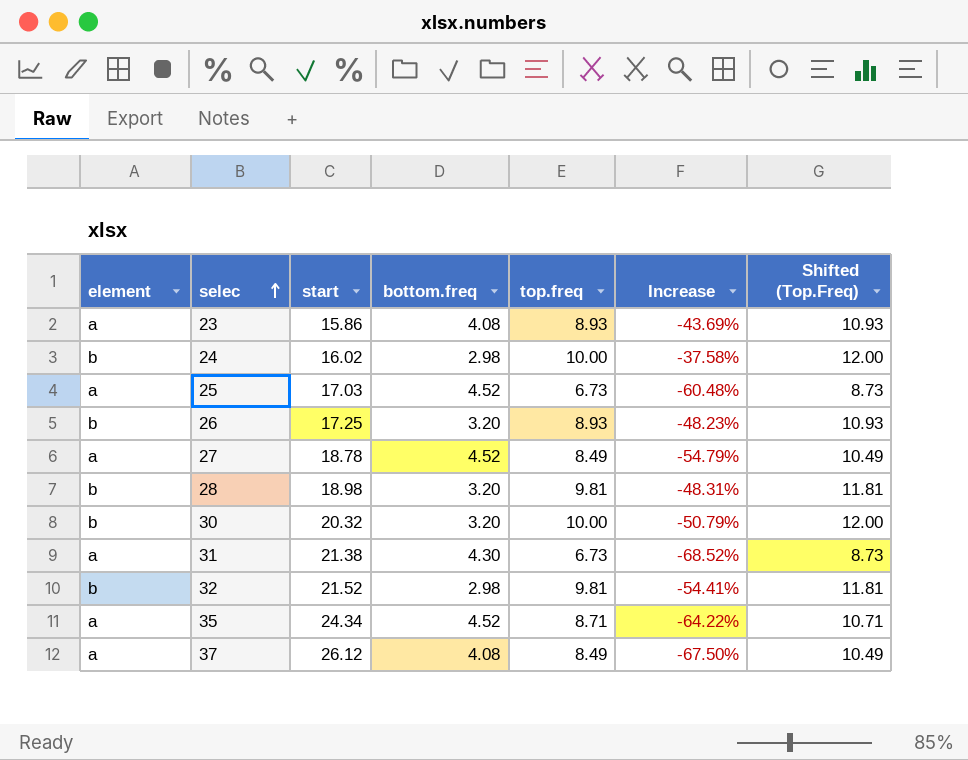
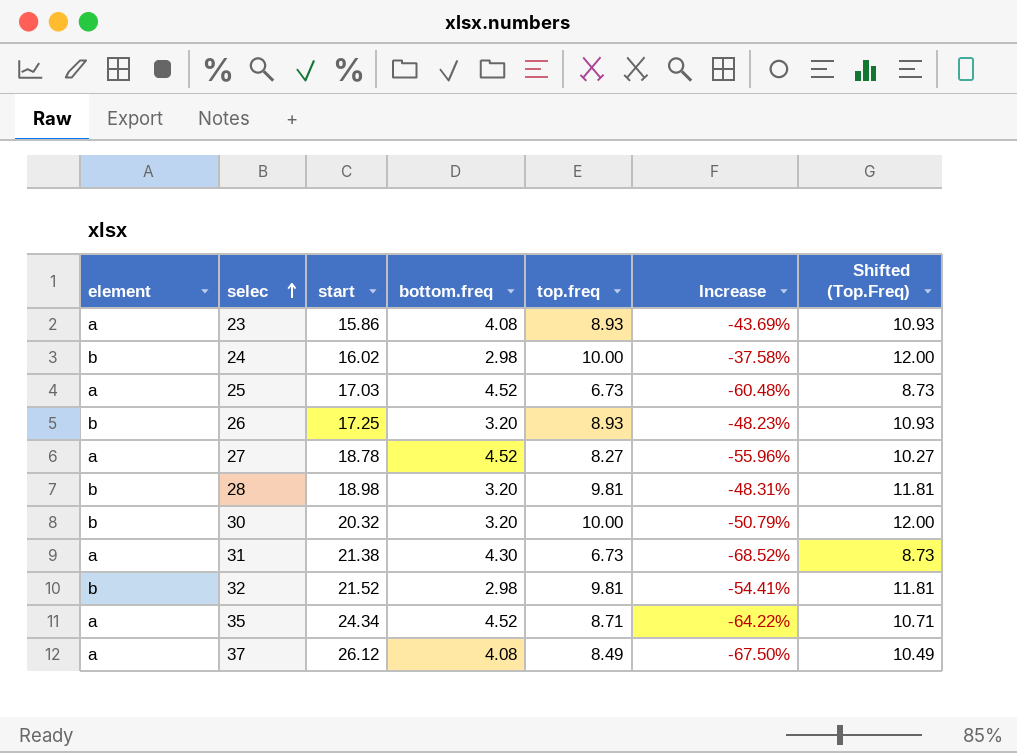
27 | top.freq: 8.49 -> 8.27
27 | Increase: -54.79% -> -55.96%
27 | Shifted (Top.Freq): 10.49 -> 10.27

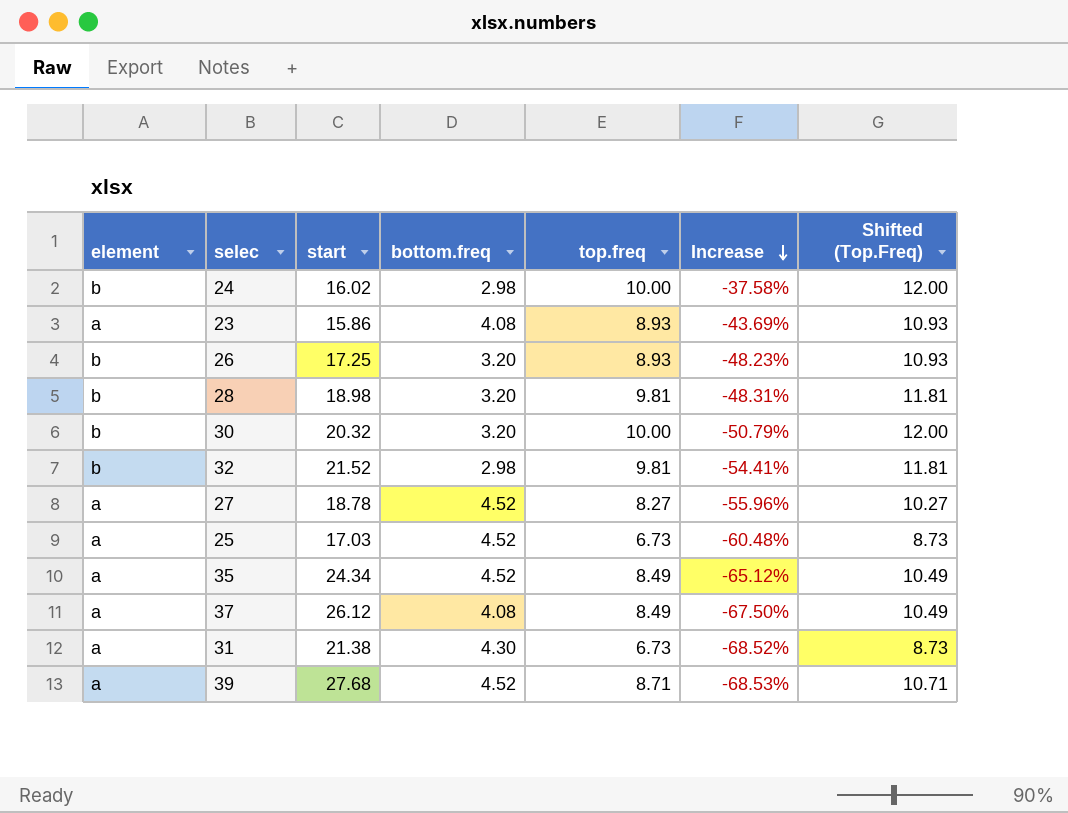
row order: selec ascending -> Increase descending
35 | top.freq: 8.71 -> 8.49
35 | Increase: -64.22% -> -65.12%
35 | Shifted (Top.Freq): 10.71 -> 10.49
row 39: none -> a | 27.68 | 4.52 | 8.71 | -68.53% | 10.71

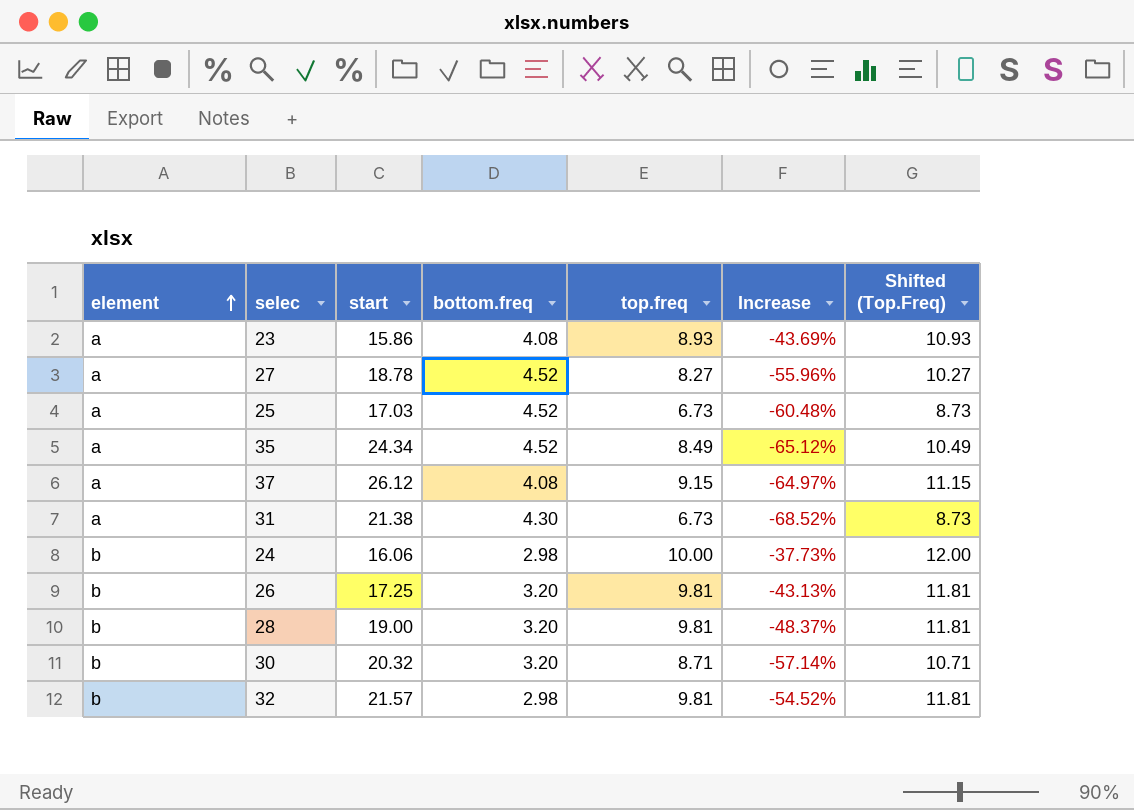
row order: Increase descending -> element ascending
row 39: a | 27.68 | 4.52 | 8.71 | -68.53% | 10.71 -> none
37 | top.freq: 8.49 -> 9.15
37 | Increase: -67.50% -> -64.97%
37 | Shifted (Top.Freq): 10.49 -> 11.15
24 | start: 16.02 -> 16.06
24 | Increase: -37.58% -> -37.73%
26 | top.freq: 8.93 -> 9.81
26 | Increase: -48.23% -> -43.13%
26 | Shifted (Top.Freq): 10.93 -> 11.81
28 | start: 18.98 -> 19.00
28 | Increase: -48.31% -> -48.37%
30 | top.freq: 10.00 -> 8.71
30 | Increase: -50.79% -> -57.14%
30 | Shifted (Top.Freq): 12.00 -> 10.71
32 | start: 21.52 -> 21.57
32 | Increase: -54.41% -> -54.52%

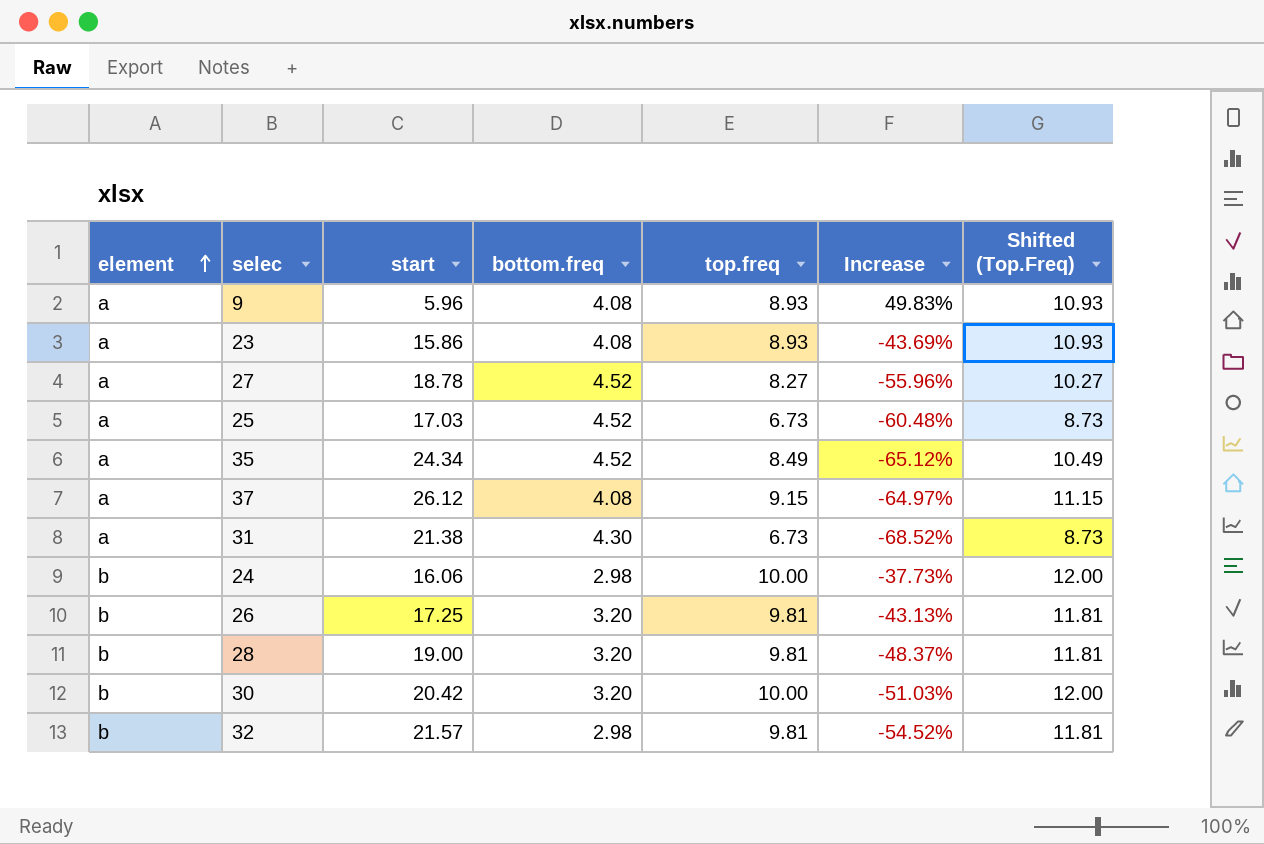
row 9: none -> a | 5.96 | 4.08 | 8.93 | 49.83% | 10.93
30 | start: 20.32 -> 20.42
30 | top.freq: 8.71 -> 10.00
30 | Increase: -57.14% -> -51.03%
30 | Shifted (Top.Freq): 10.71 -> 12.00

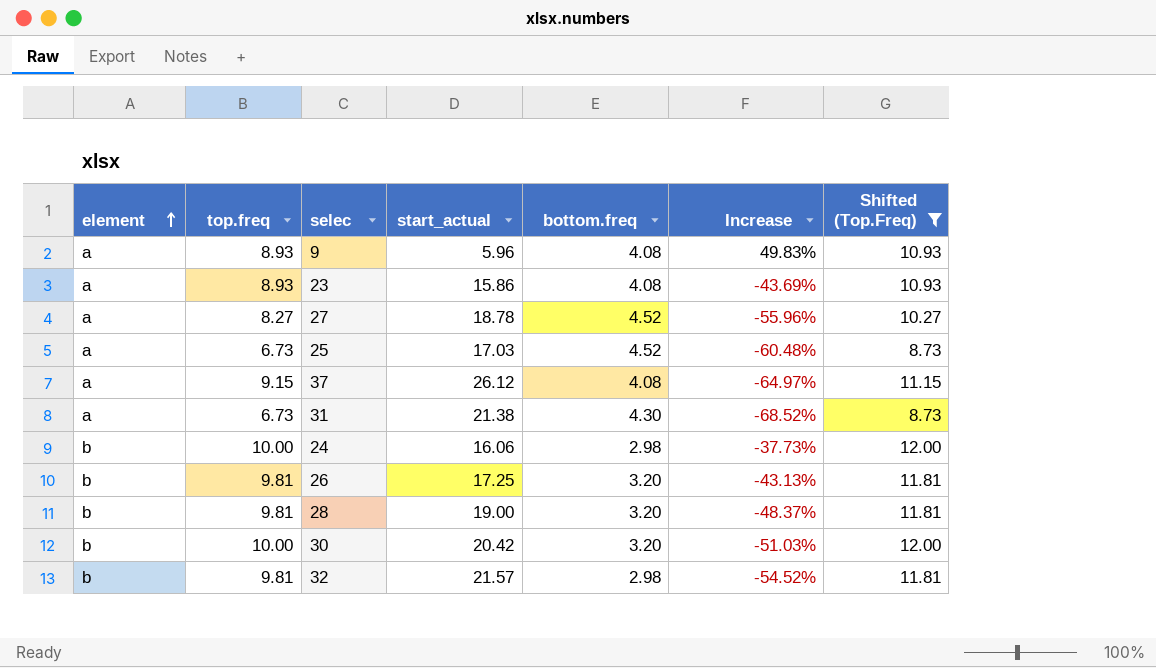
filter: none -> Shifted (Top.Freq) != 10.49
column top.freq | position: 5 -> 2
column name: start -> start_actual

